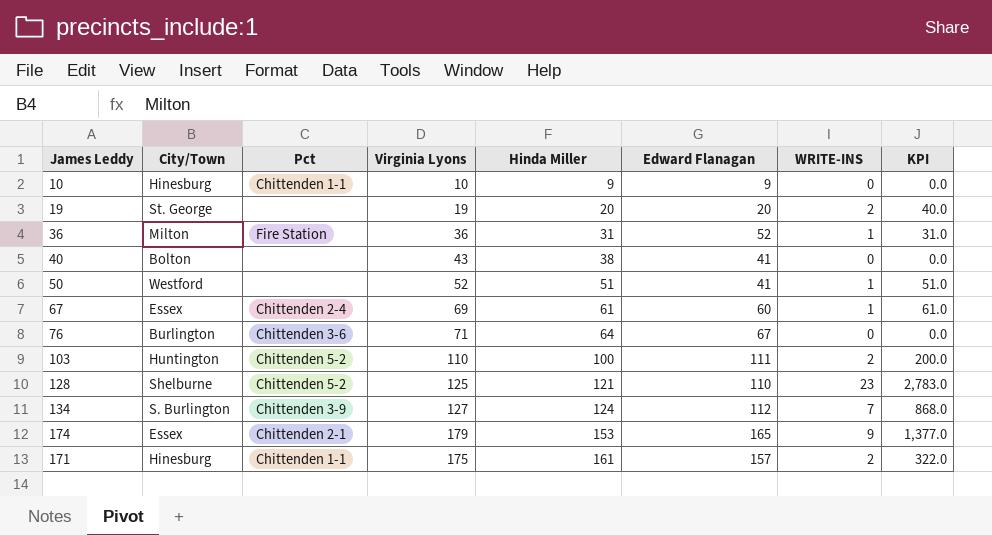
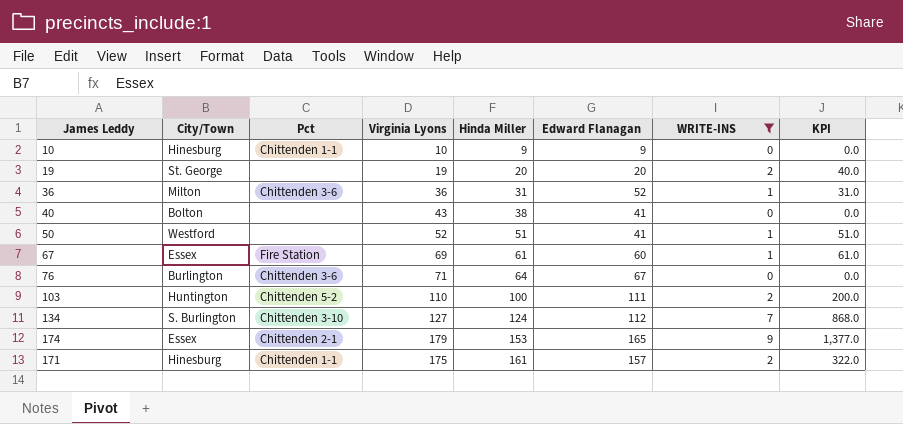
filter: none -> WRITE-INS != 23
36 | Pct: Fire Station -> Chittenden 3-6
67 | Pct: Chittenden 2-4 -> Fire Station
134 | Pct: Chittenden 3-9 -> Chittenden 3-10

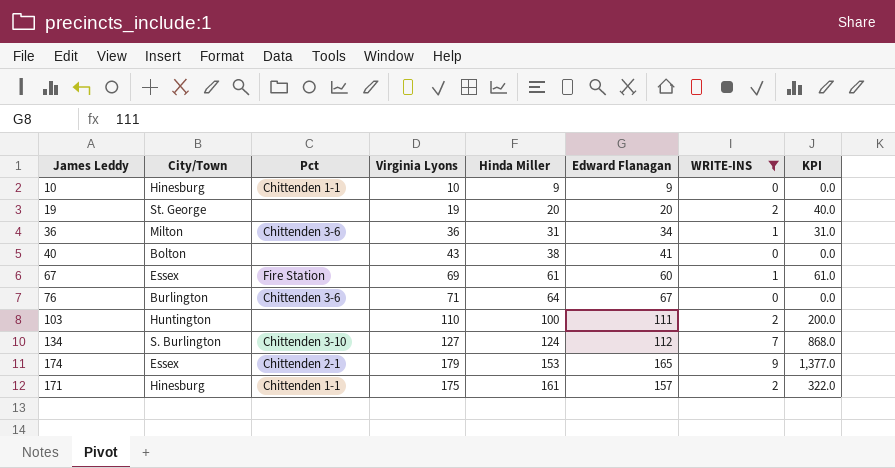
row 50: Westford | none | 52 | 51 | 41 | 1 | 51.0 -> none
36 | Edward Flanagan: 52 -> 34
103 | Pct: Chittenden 5-2 -> none

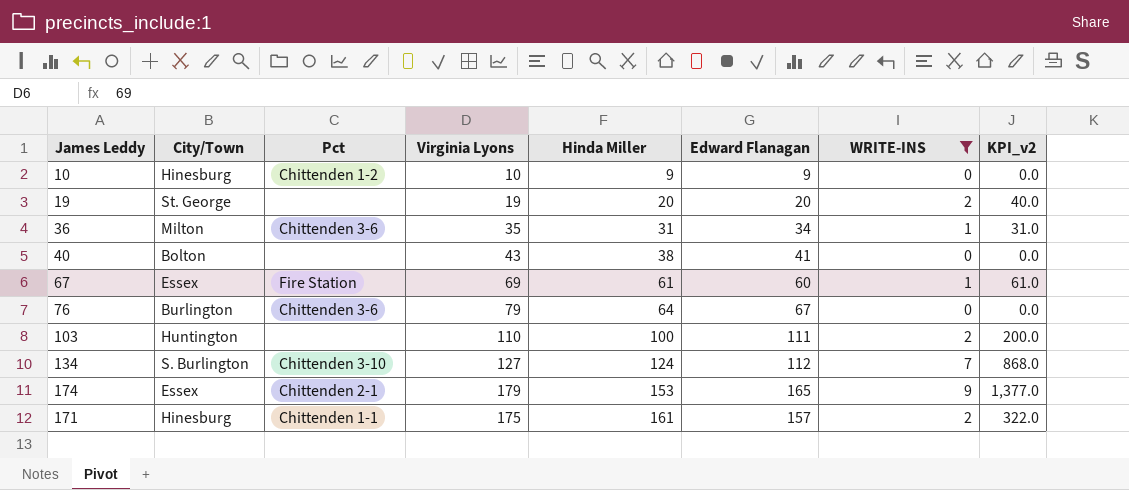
column name: KPI -> KPI_v2
10 | Pct: Chittenden 1-1 -> Chittenden 1-2
36 | Virginia Lyons: 36 -> 35
76 | Virginia Lyons: 71 -> 79

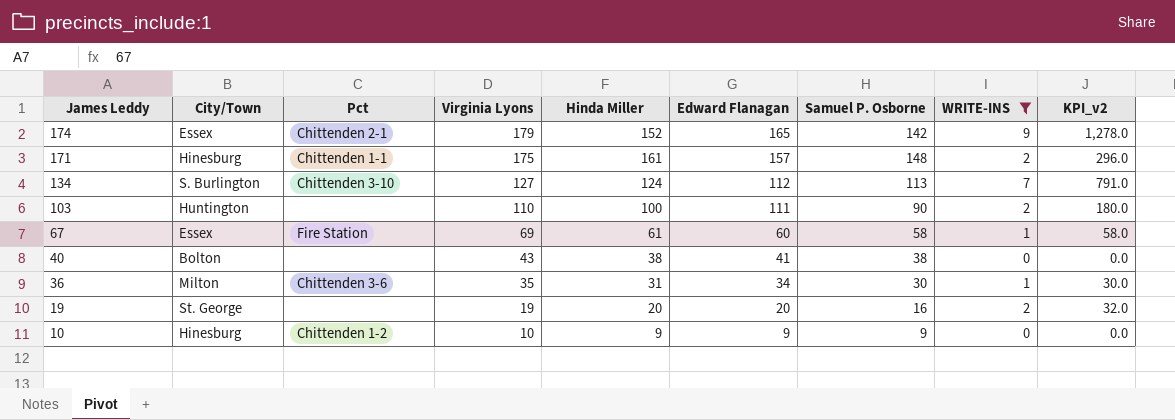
row order: Hinda Miller ascending -> James Leddy descending
column Samuel P. Osborne | position: none -> 7
column KPI_v2 | formula: [Hinda Miller] * [WRITE-INS] -> [Samuel P. Osborne] * [WRITE-INS]
row 76: Burlington | Chittenden 3-6 | 79 | 64 | 67 | 0 | 0.0 -> none
174 | Hinda Miller: 153 -> 152

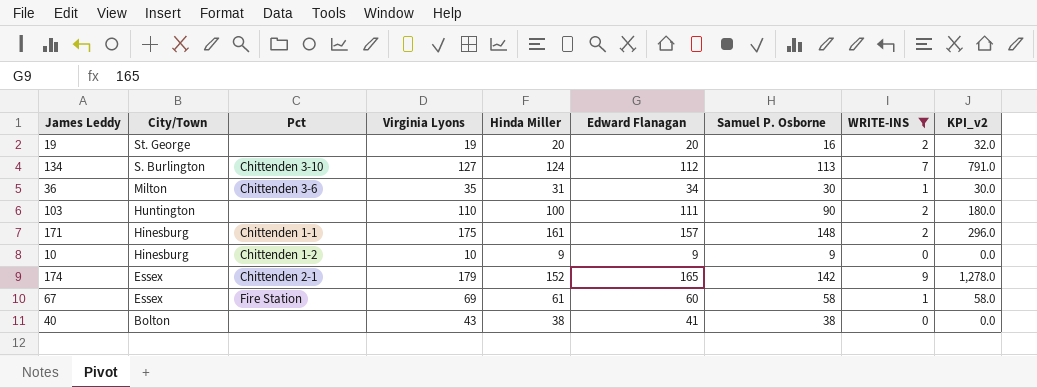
row order: James Leddy descending -> City/Town descending

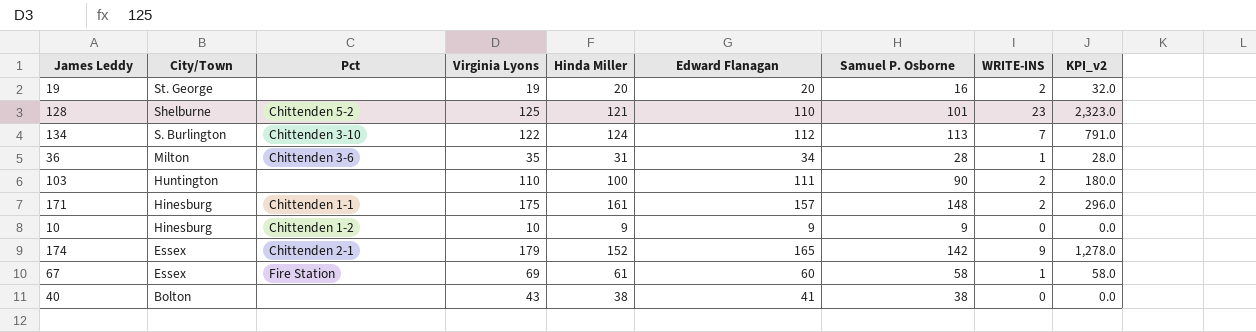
filter: WRITE-INS != 23 -> none
134 | Virginia Lyons: 127 -> 122
36 | Samuel P. Osborne: 30 -> 28
36 | KPI_v2: 30.0 -> 28.0

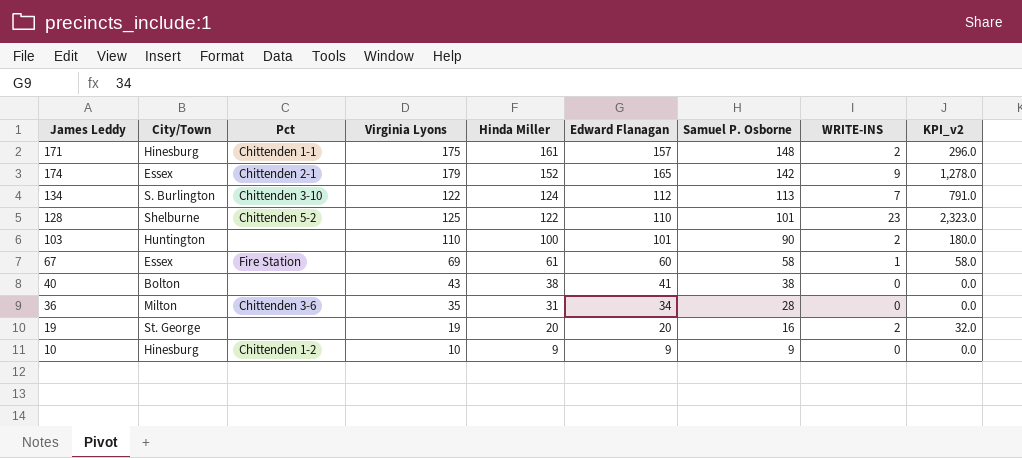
row order: City/Town descending -> Hinda Miller descending
128 | Hinda Miller: 121 -> 122
103 | Edward Flanagan: 111 -> 101
36 | WRITE-INS: 1 -> 0
36 | KPI_v2: 28.0 -> 0.0

